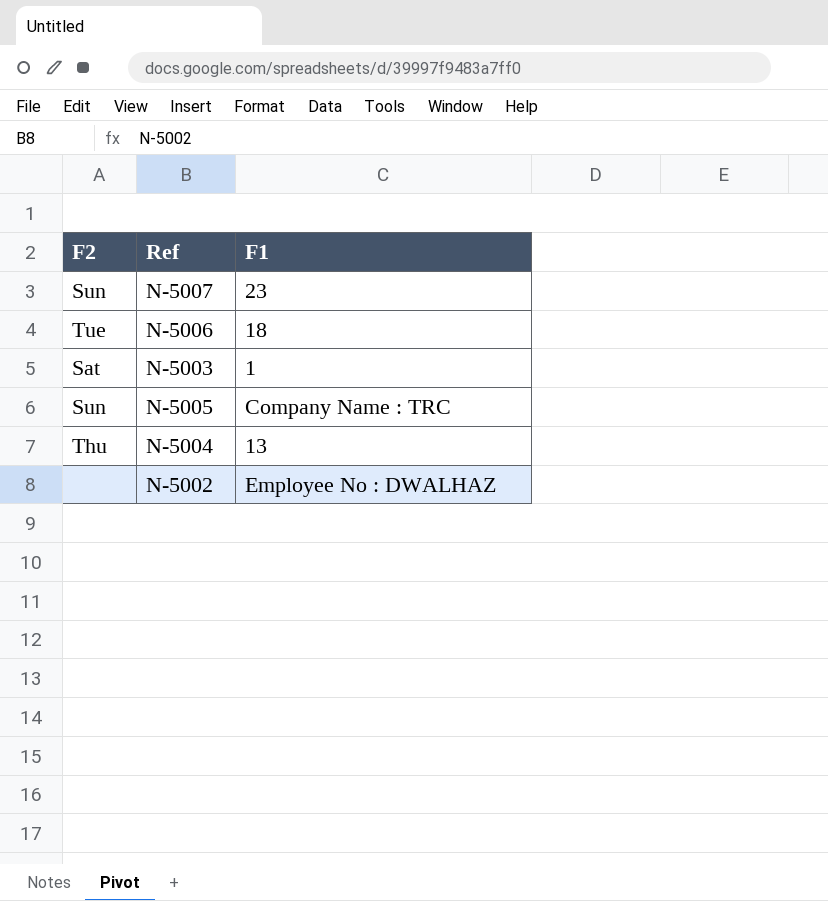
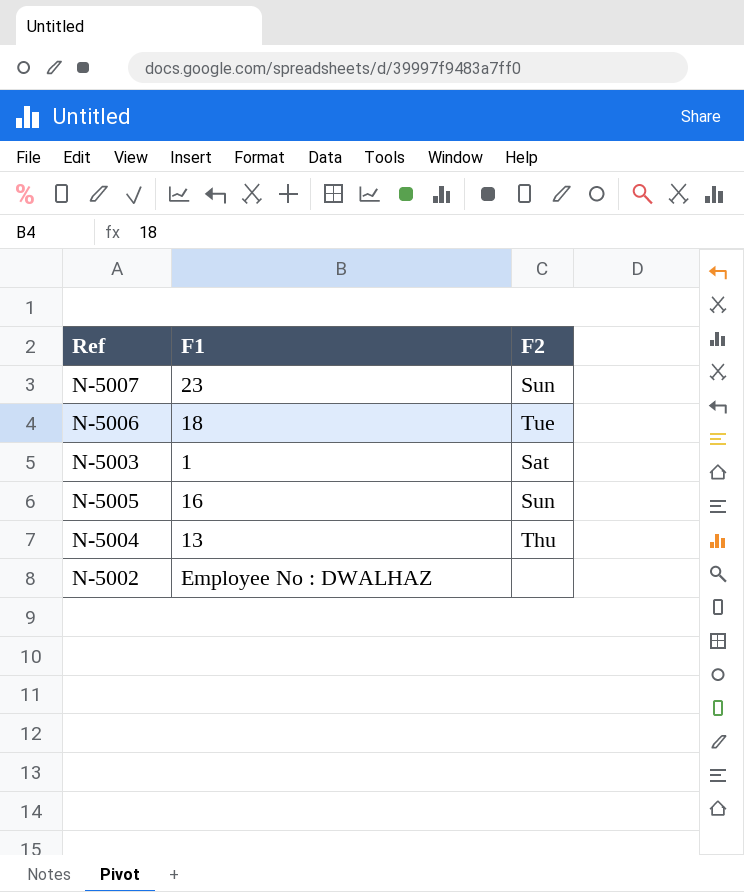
column F2 | position: 1 -> 3
N-5005 | F1: Company Name : TRC -> 16

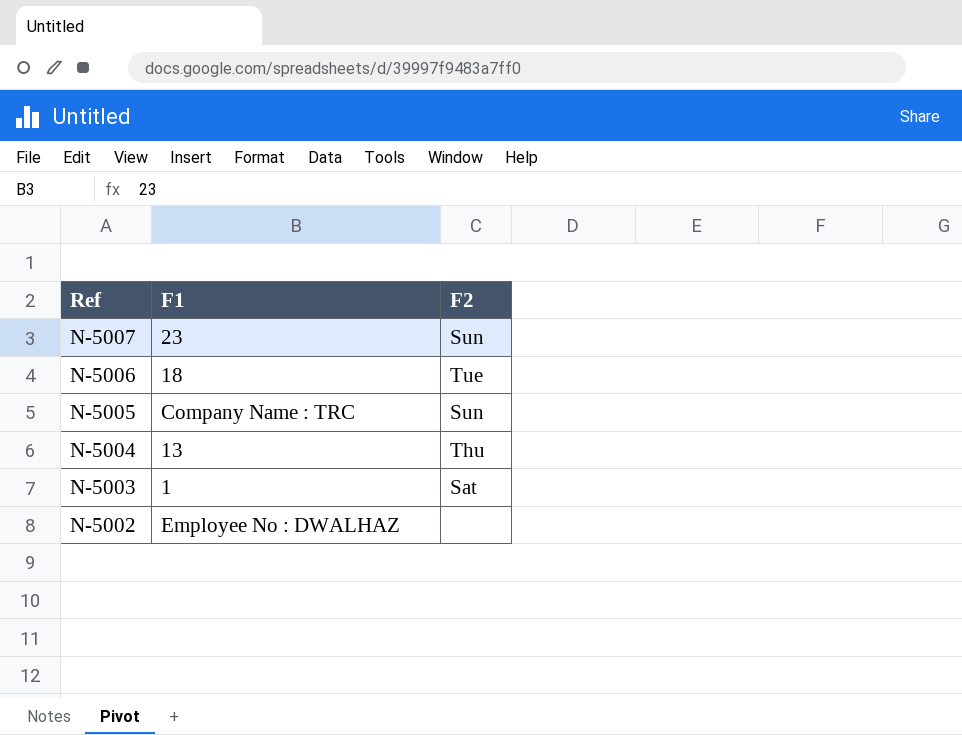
row order: none -> Ref descending
N-5005 | F1: 16 -> Company Name : TRC

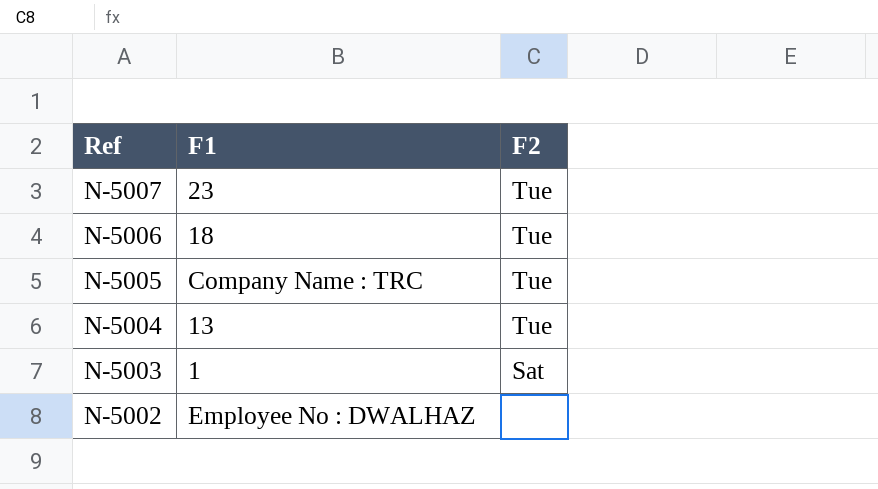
N-5007 | F2: Sun -> Tue
N-5005 | F2: Sun -> Tue
N-5004 | F2: Thu -> Tue

